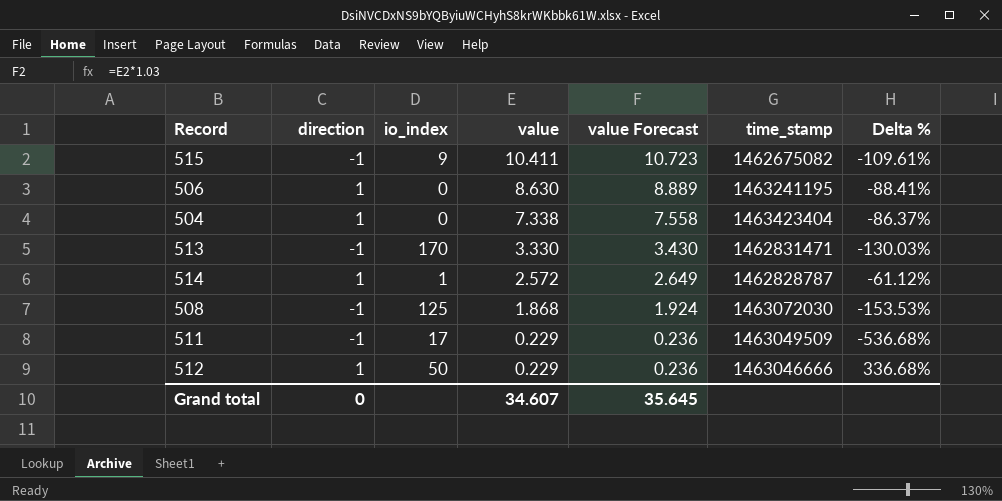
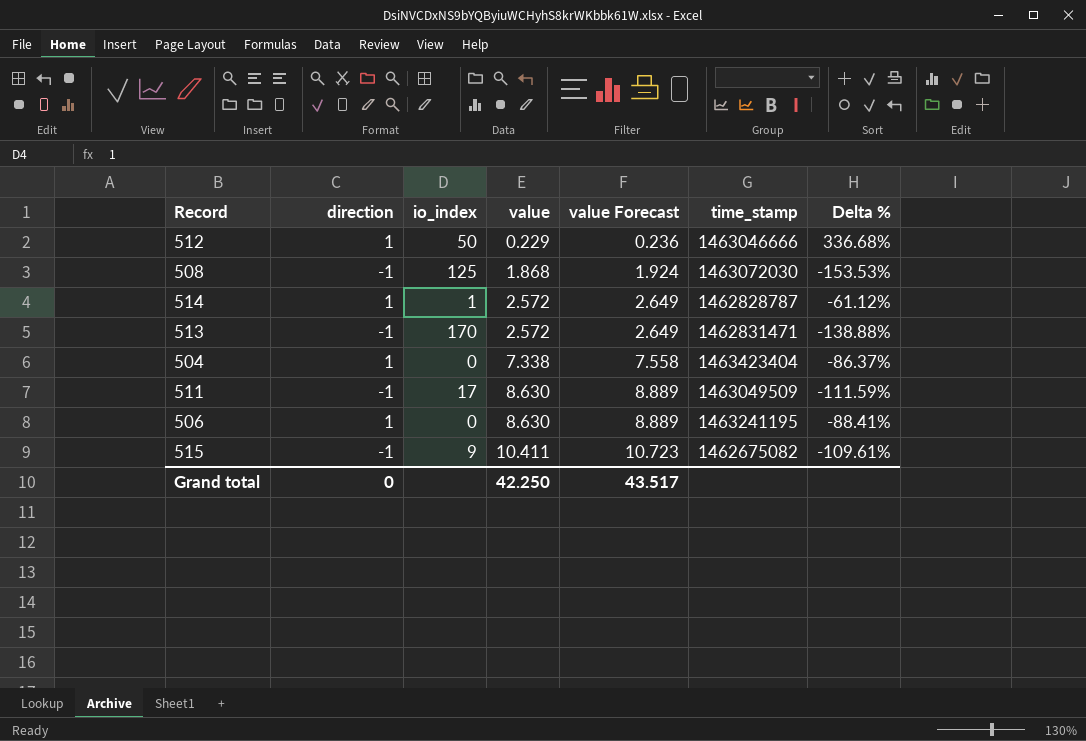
row order: value descending -> value ascending
513 | value: 3.330 -> 2.572
513 | value Forecast: 3.430 -> 2.649
513 | Delta %: -130.03% -> -138.88%
511 | value: 0.229 -> 8.630
511 | value Forecast: 0.236 -> 8.889
511 | Delta %: -536.68% -> -111.59%
Grand total | value: 34.607 -> 42.250
Grand total | value Forecast: 35.645 -> 43.517

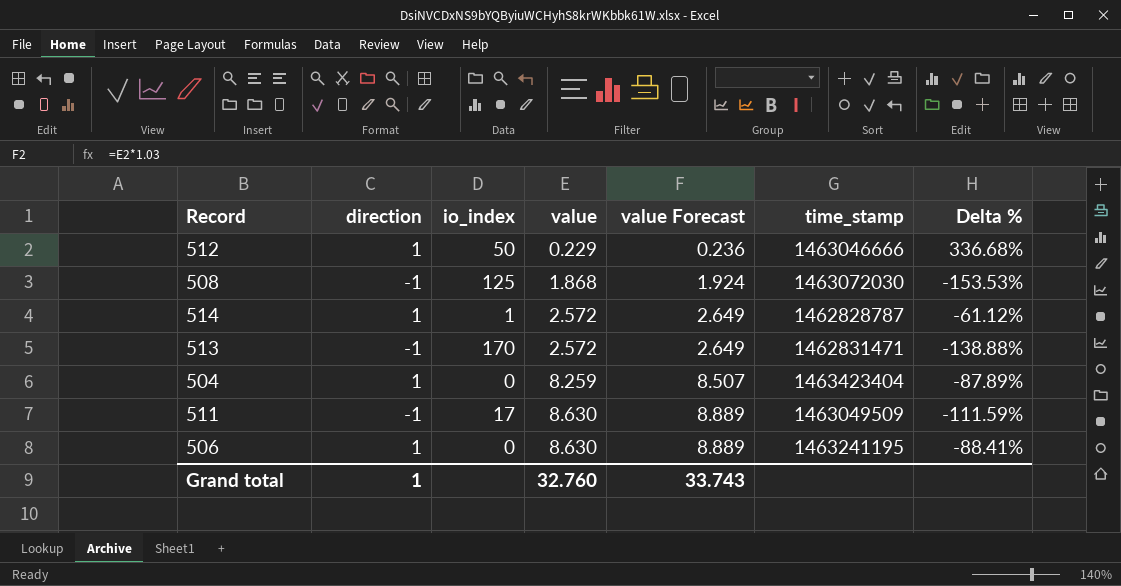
row 515: -1 | 9 | 10.411 | 10.723 | 1462675082 | -109.61% -> none
504 | value: 7.338 -> 8.259
504 | value Forecast: 7.558 -> 8.507
504 | Delta %: -86.37% -> -87.89%
Grand total | direction: 0 -> 1
Grand total | value: 42.250 -> 32.760
Grand total | value Forecast: 43.517 -> 33.743

